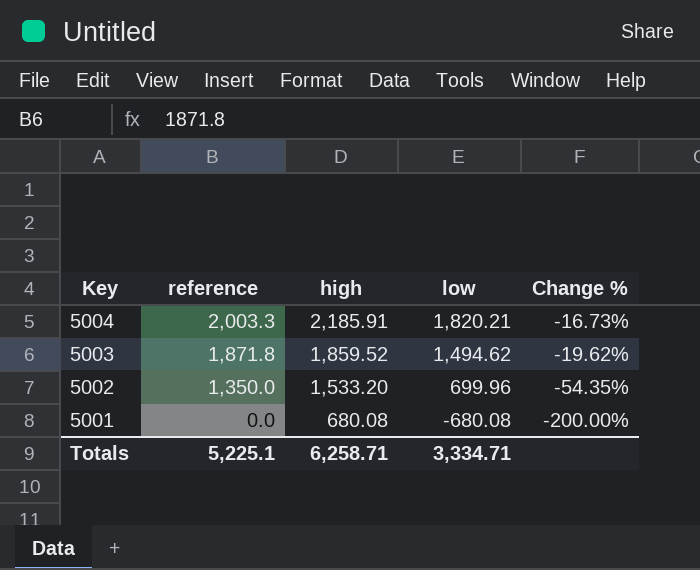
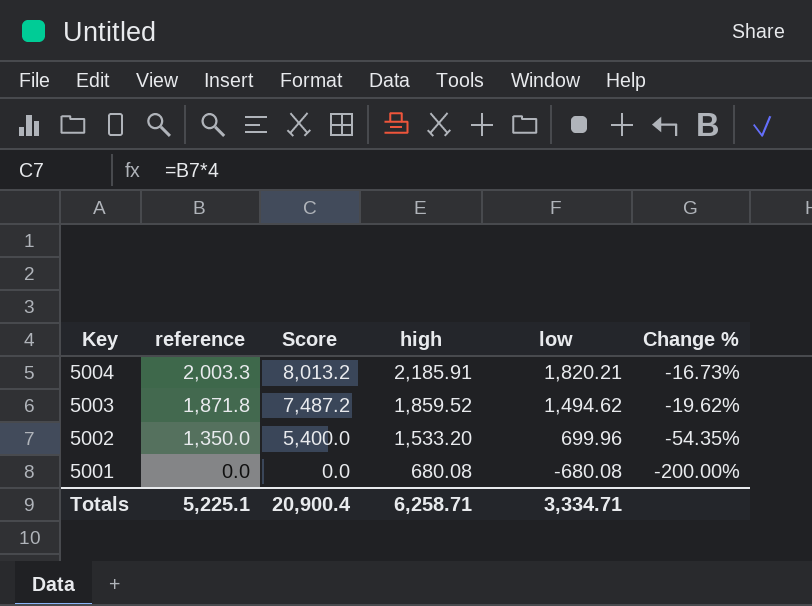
column Score | formula: none -> [reference] * 4

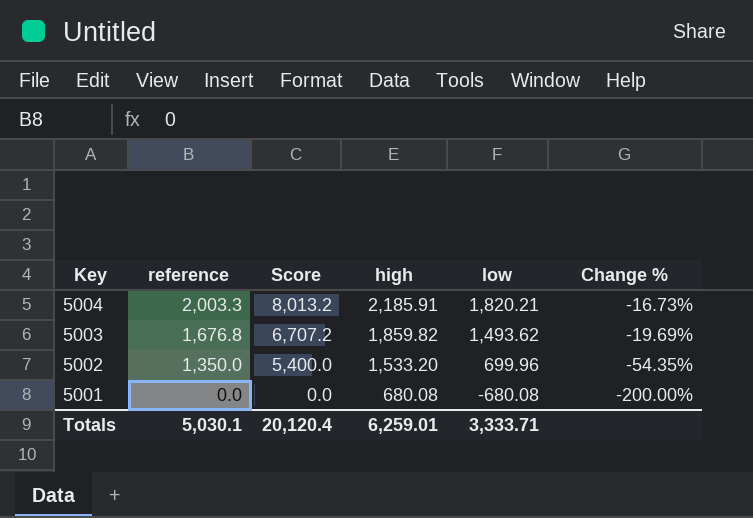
5003 | reference: 1,871.8 -> 1,676.8
5003 | Score: 7,487.2 -> 6,707.2
5003 | high: 1,859.52 -> 1,859.82
5003 | low: 1,494.62 -> 1,493.62
5003 | Change %: -19.62% -> -19.69%
Totals | reference: 5,225.1 -> 5,030.1
Totals | Score: 20,900.4 -> 20,120.4
Totals | high: 6,258.71 -> 6,259.01
Totals | low: 3,334.71 -> 3,333.71

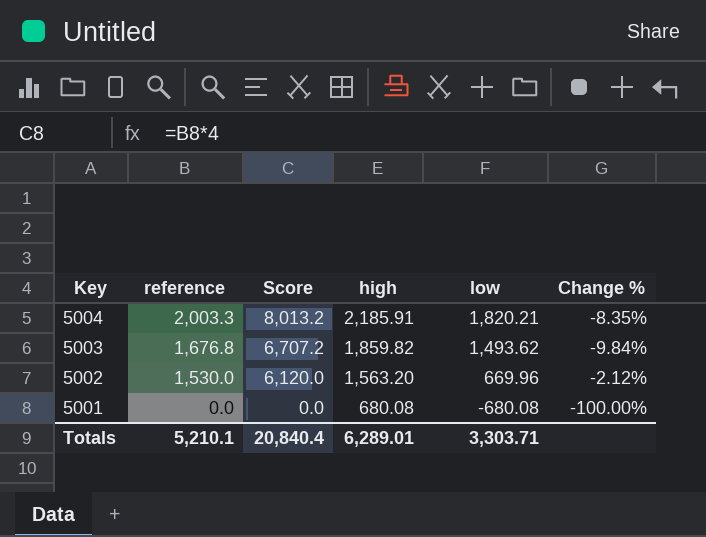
column Change % | formula: ([low] - [high]) / [high] -> ([reference] - [high]) / [high]
5002 | reference: 1,350.0 -> 1,530.0
5002 | Score: 5,400.0 -> 6,120.0
5002 | high: 1,533.20 -> 1,563.20
5002 | low: 699.96 -> 669.96
Totals | reference: 5,030.1 -> 5,210.1
Totals | Score: 20,120.4 -> 20,840.4
Totals | high: 6,259.01 -> 6,289.01
Totals | low: 3,333.71 -> 3,303.71

